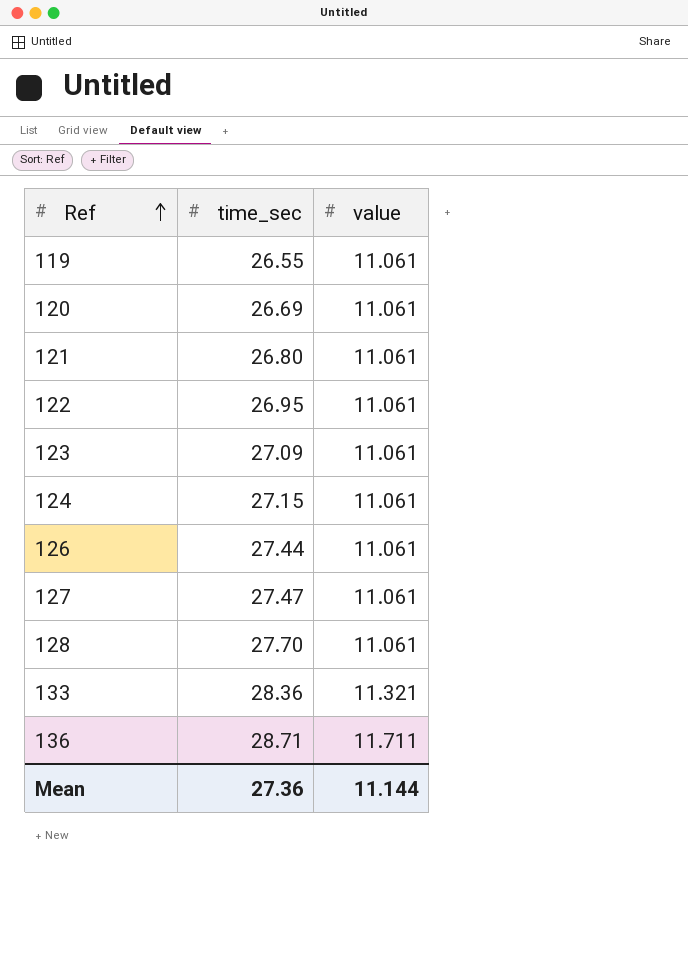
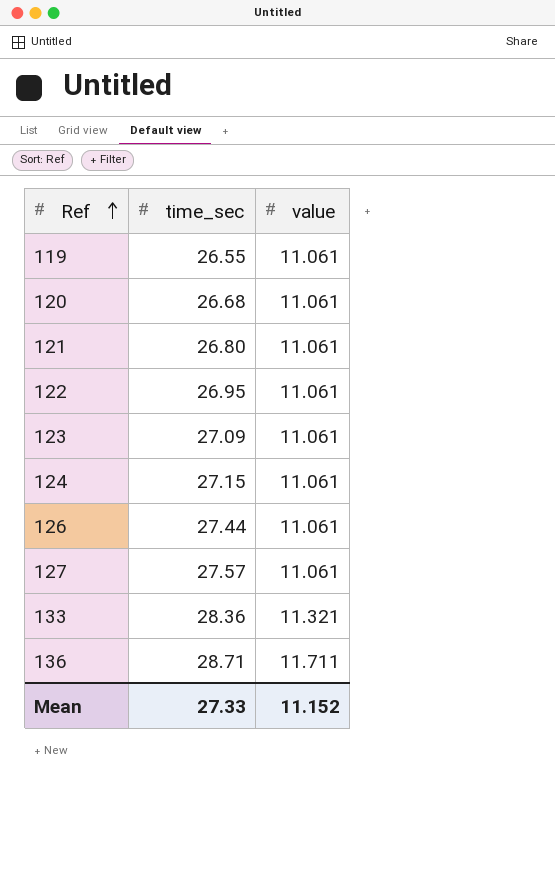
row 128: 27.70 | 11.061 -> none
120 | time_sec: 26.69 -> 26.68
127 | time_sec: 27.47 -> 27.57
Mean | time_sec: 27.36 -> 27.33
Mean | value: 11.144 -> 11.152

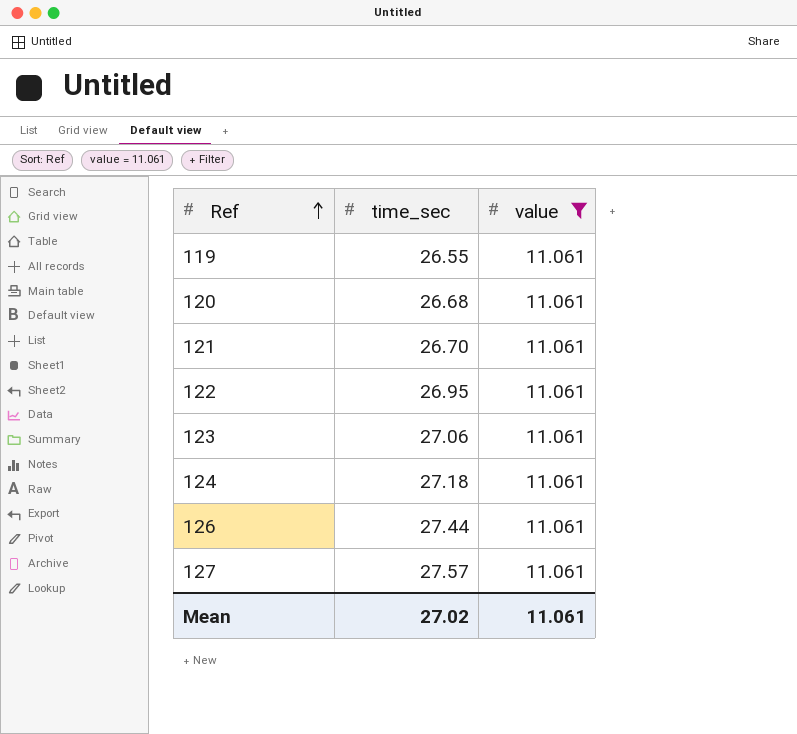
filter: none -> value = 11.061
121 | time_sec: 26.80 -> 26.70
123 | time_sec: 27.09 -> 27.06
124 | time_sec: 27.15 -> 27.18
Mean | time_sec: 27.33 -> 27.02
Mean | value: 11.152 -> 11.061

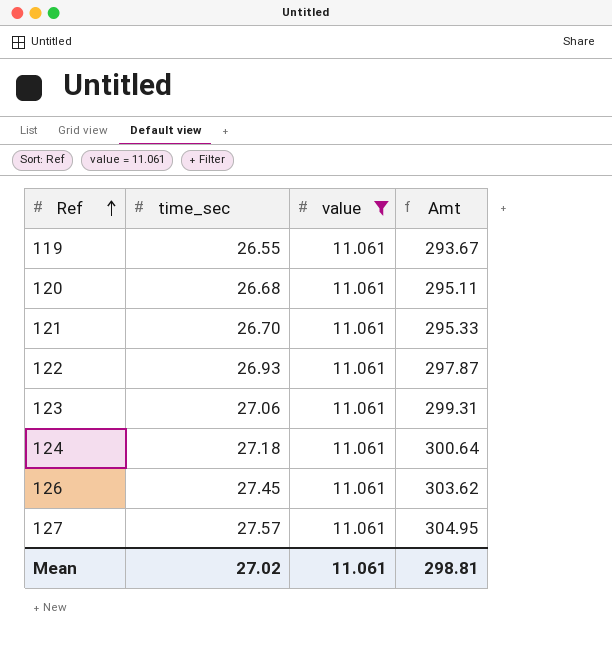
column Amt | formula: none -> [time_sec] * [value]
122 | time_sec: 26.95 -> 26.93
126 | time_sec: 27.44 -> 27.45

